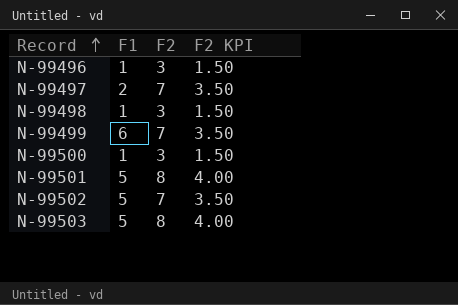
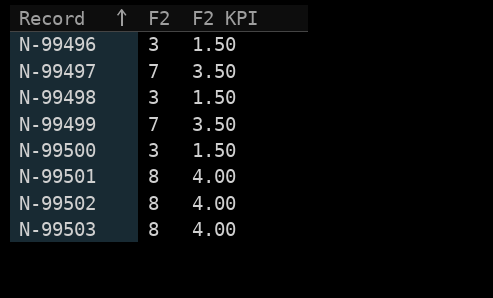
column F1 | position: 2 -> none
N-99502 | F2: 7 -> 8
N-99502 | F2 KPI: 3.50 -> 4.00

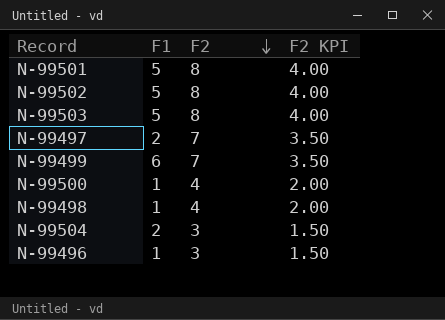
row order: Record ascending -> F2 descending
column F1 | position: none -> 2
N-99500 | F2: 3 -> 4
N-99500 | F2 KPI: 1.50 -> 2.00
N-99498 | F2: 3 -> 4
N-99498 | F2 KPI: 1.50 -> 2.00
row N-99504: none -> 2 | 3 | 1.50

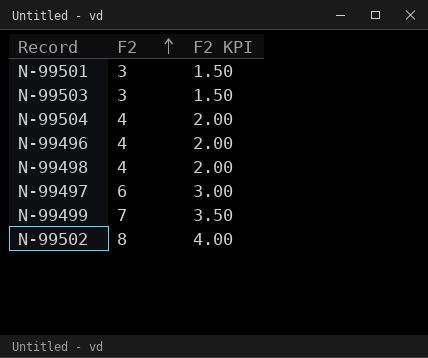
row order: F2 descending -> F2 ascending
column F1 | position: 2 -> none
row N-99500: 1 | 4 | 2.00 -> none
N-99501 | F2: 8 -> 3
N-99501 | F2 KPI: 4.00 -> 1.50
N-99503 | F2: 8 -> 3
N-99503 | F2 KPI: 4.00 -> 1.50
N-99504 | F2: 3 -> 4
N-99504 | F2 KPI: 1.50 -> 2.00
N-99496 | F2: 3 -> 4
N-99496 | F2 KPI: 1.50 -> 2.00
N-99497 | F2: 7 -> 6
N-99497 | F2 KPI: 3.50 -> 3.00

